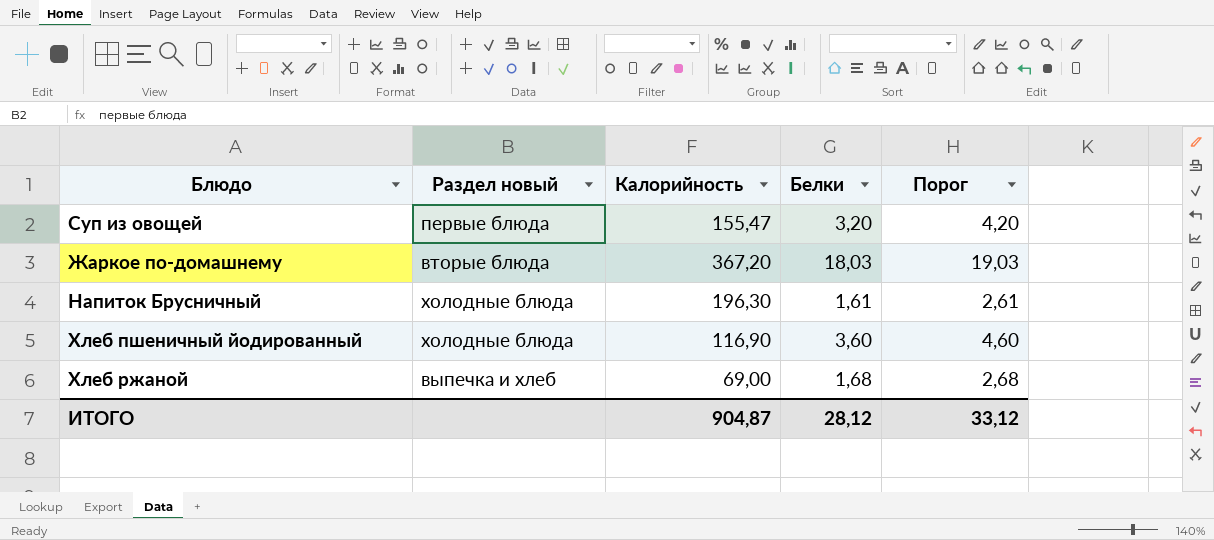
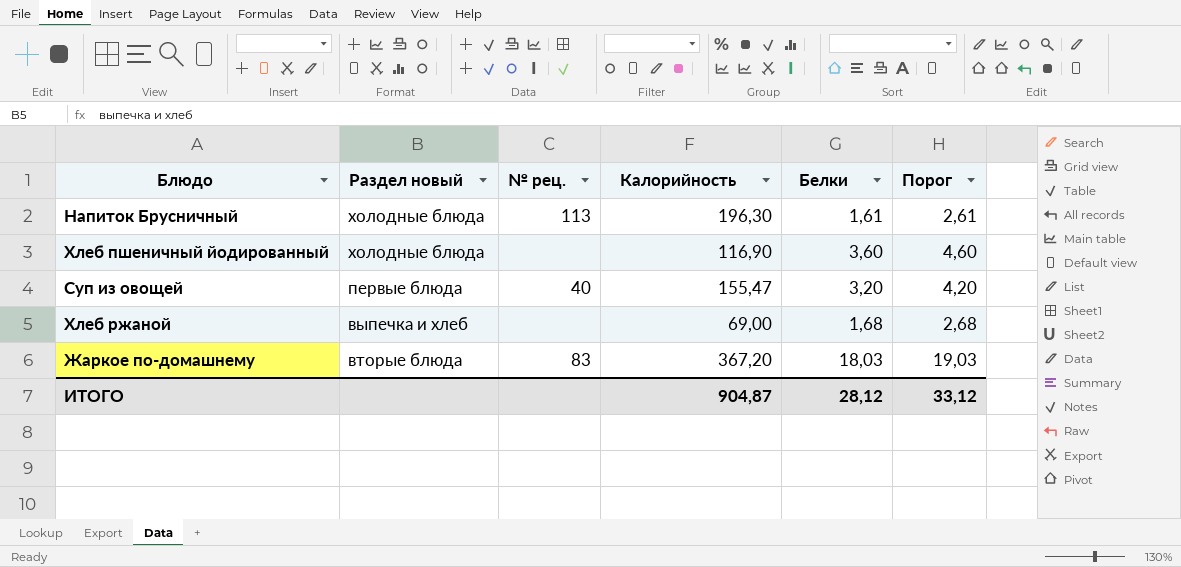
row order: none -> Раздел новый descending
column № рец. | position: none -> 3

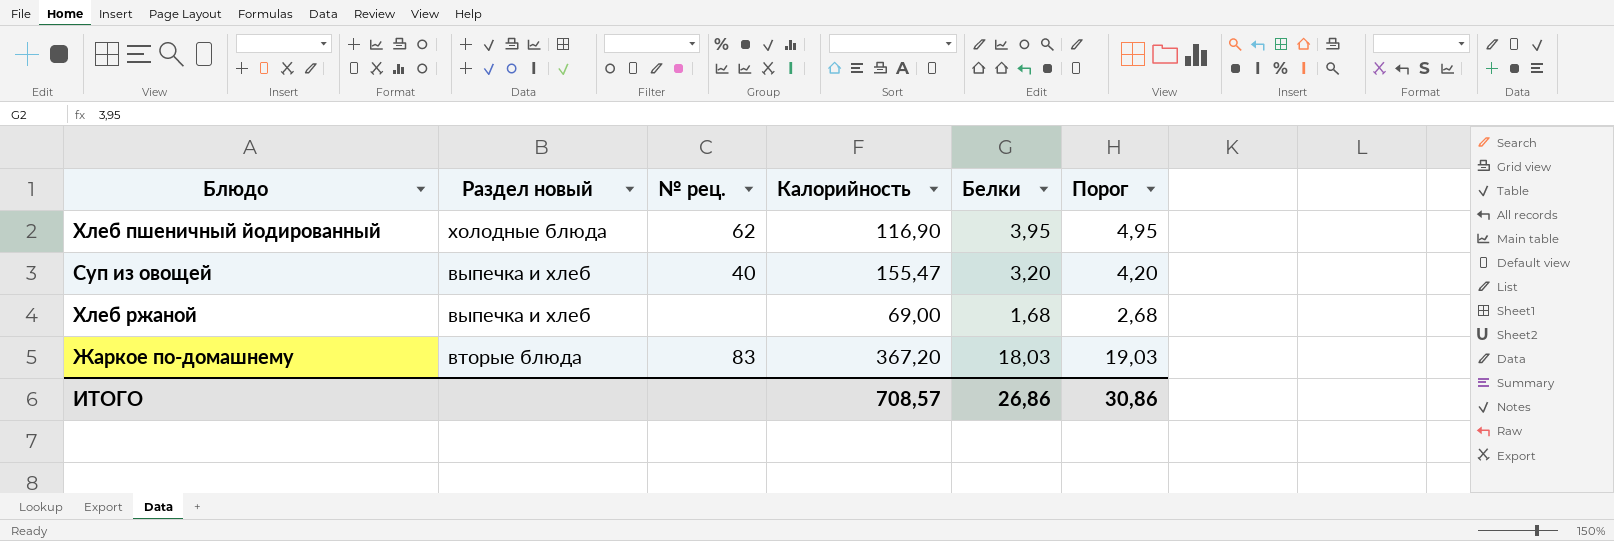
row Напиток Брусничный: холодные блюда | 113 | 196,30 | 1,61 | 2,61 -> none
Хлеб пшеничный йодированный | № рец.: none -> 62
Хлеб пшеничный йодированный | Белки: 3,60 -> 3,95
Хлеб пшеничный йодированный | Порог: 4,60 -> 4,95
Суп из овощей | Раздел новый: первые блюда -> выпечка и хлеб
ИТОГО | Калорийность: 904,87 -> 708,57
ИТОГО | Белки: 28,12 -> 26,86
ИТОГО | Порог: 33,12 -> 30,86

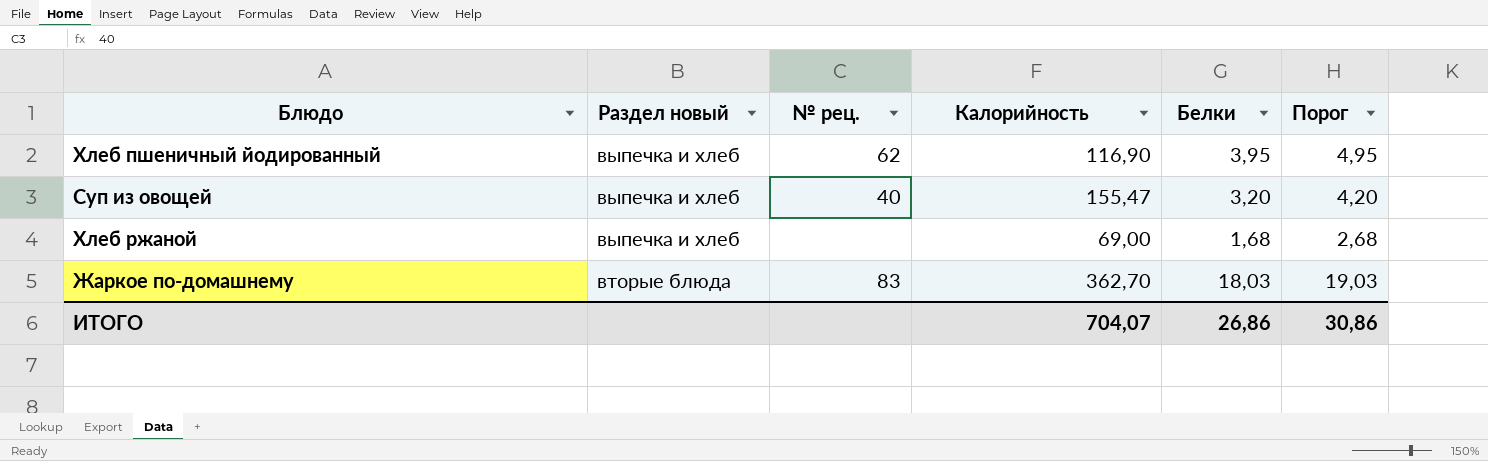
Хлеб пшеничный йодированный | Раздел новый: холодные блюда -> выпечка и хлеб
Жаркое по-домашнему | Калорийность: 367,20 -> 362,70
ИТОГО | Калорийность: 708,57 -> 704,07

